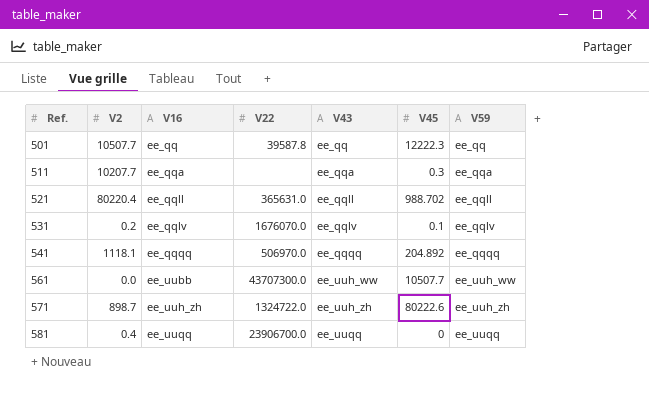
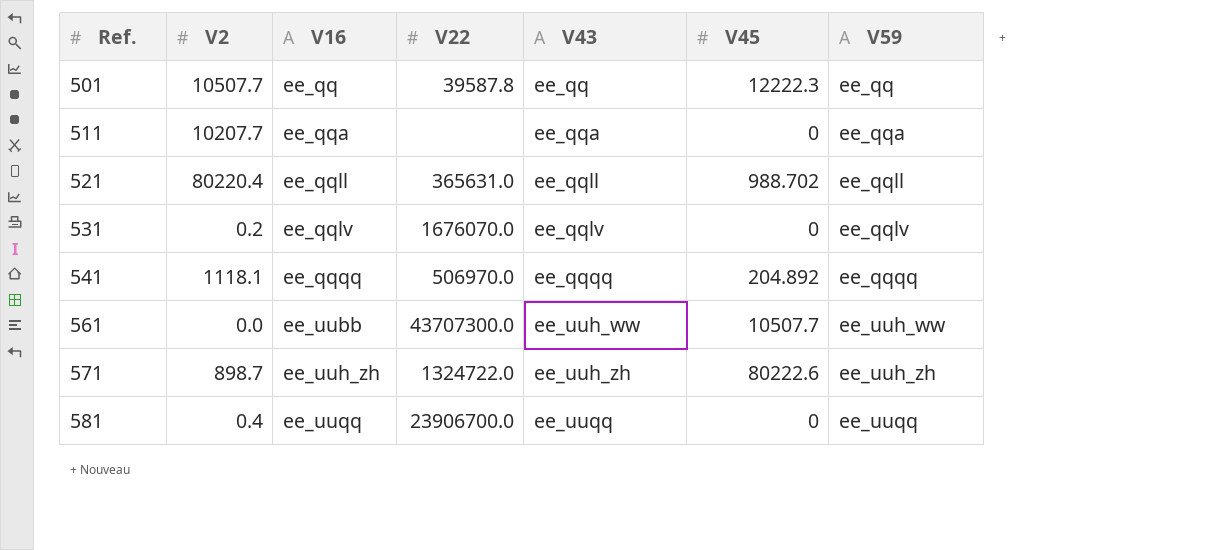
511 | V45: 0.3 -> 0
531 | V45: 0.1 -> 0

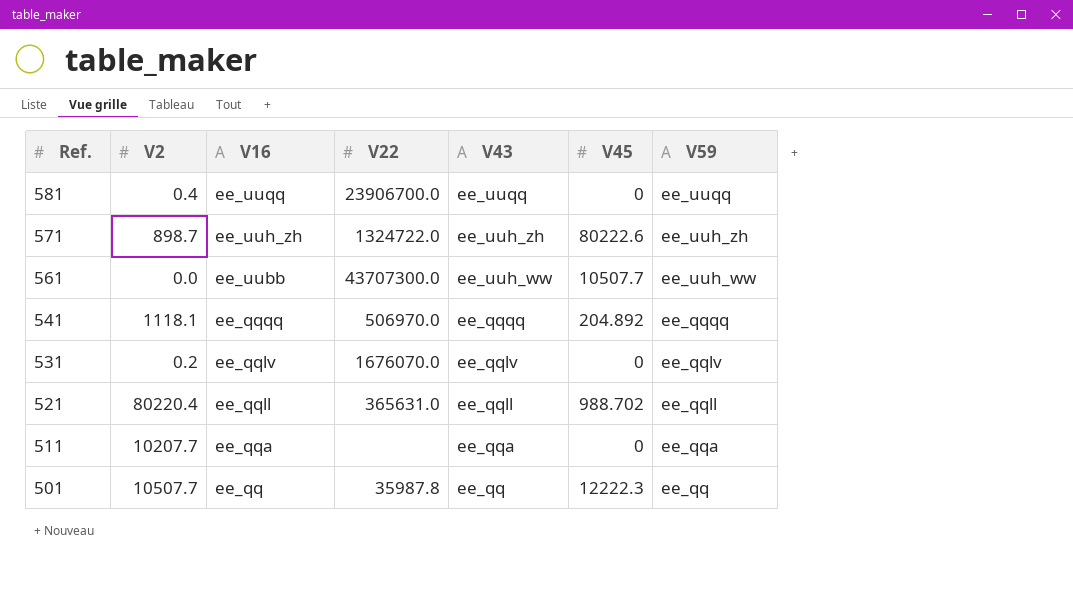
row order: Ref. ascending -> Ref. descending
501 | V22: 39587.8 -> 35987.8

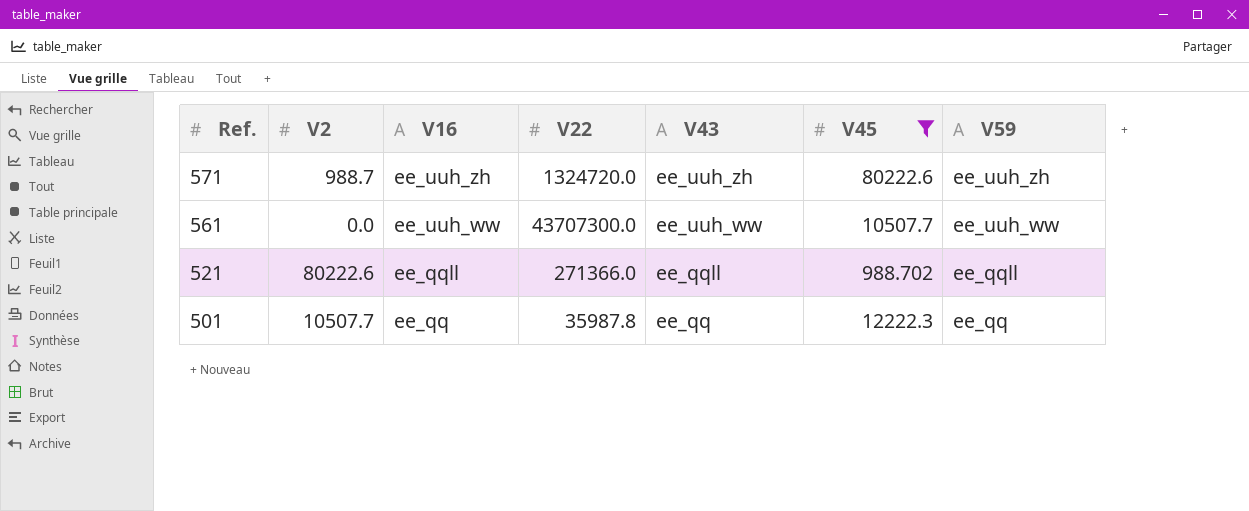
filter: none -> V45 >= 988.702
571 | V2: 898.7 -> 988.7
571 | V22: 1324722.0 -> 1324720.0
561 | V16: ee_uubb -> ee_uuh_ww
521 | V2: 80220.4 -> 80222.6
521 | V22: 365631.0 -> 271366.0

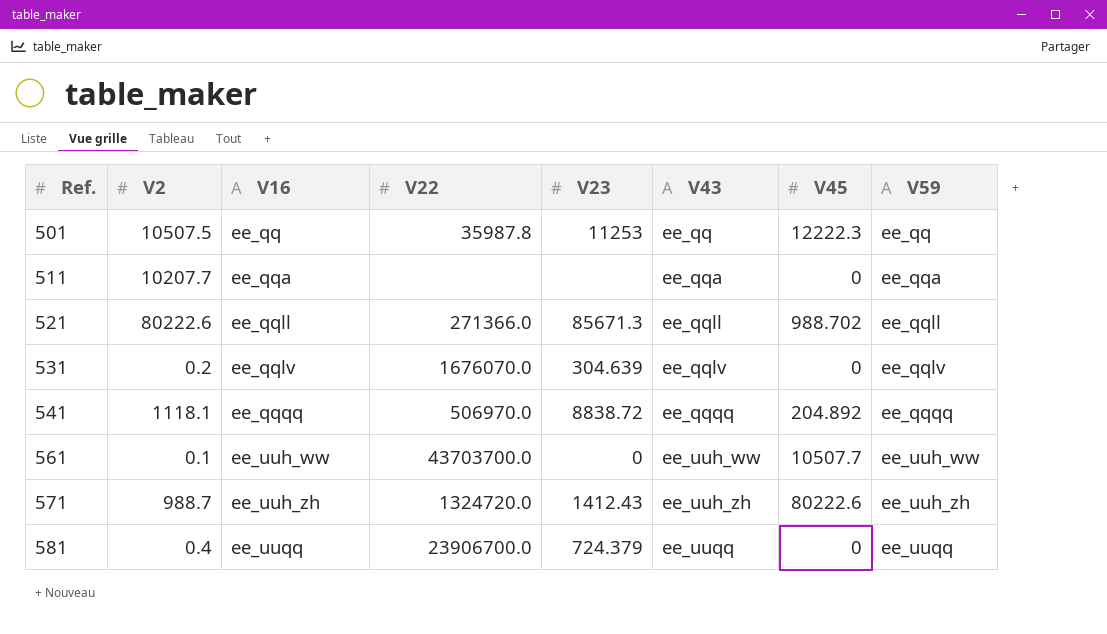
filter: V45 >= 988.702 -> none
row order: Ref. descending -> Ref. ascending
column V23 | position: none -> 5
501 | V2: 10507.7 -> 10507.5
561 | V2: 0.0 -> 0.1
561 | V22: 43707300.0 -> 43703700.0

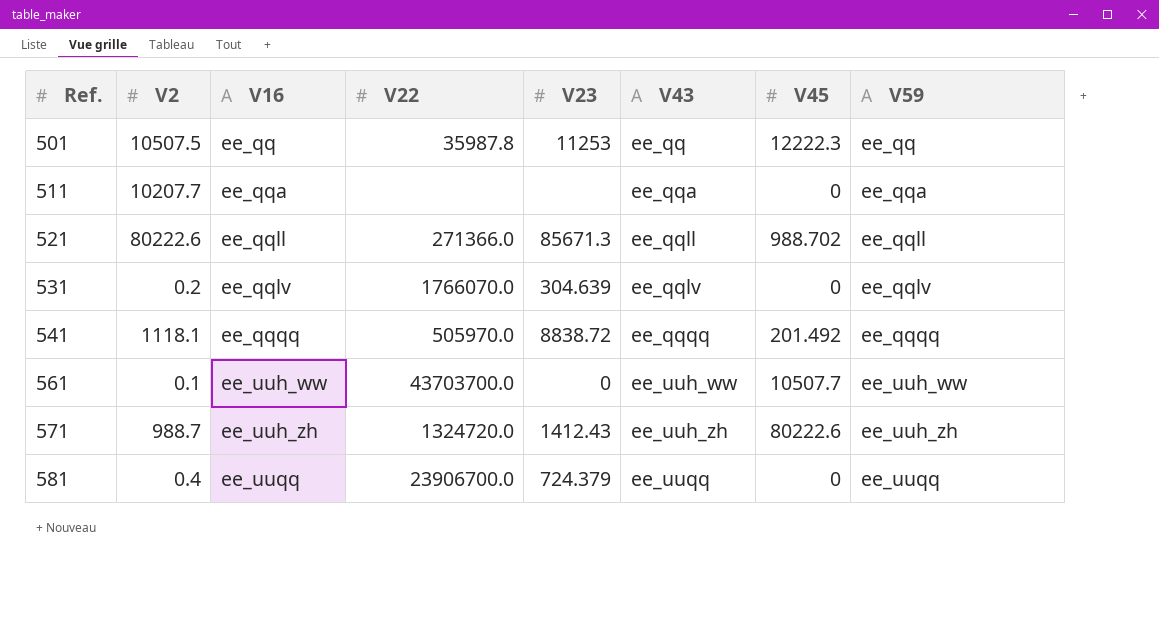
531 | V22: 1676070.0 -> 1766070.0
541 | V22: 506970.0 -> 505970.0
541 | V45: 204.892 -> 201.492

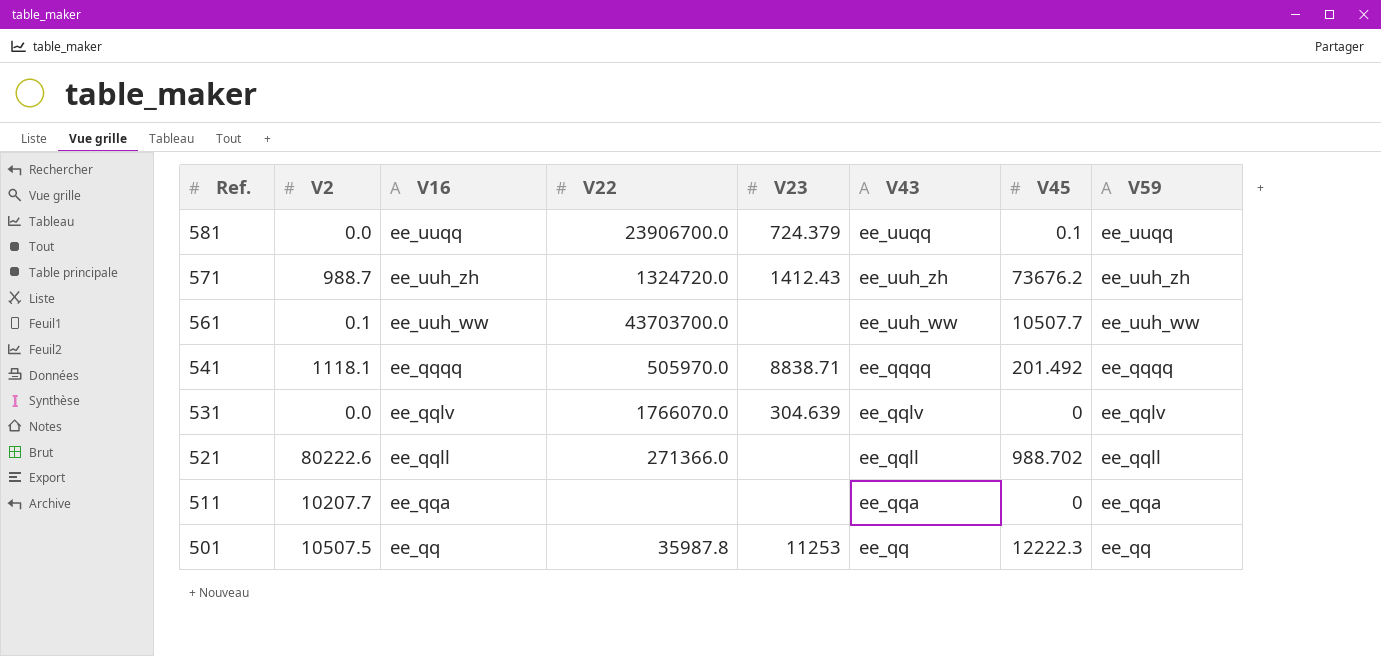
row order: Ref. ascending -> Ref. descending
581 | V2: 0.4 -> 0.0
581 | V45: 0 -> 0.1
571 | V45: 80222.6 -> 73676.2
561 | V23: 0 -> none
541 | V23: 8838.72 -> 8838.71
531 | V2: 0.2 -> 0.0
521 | V23: 85671.3 -> none

